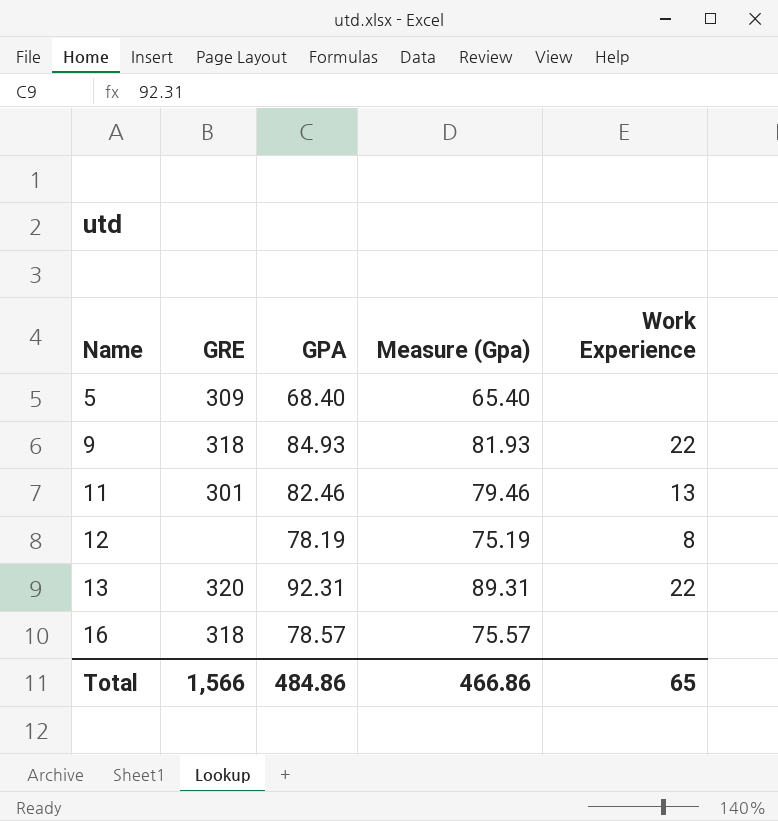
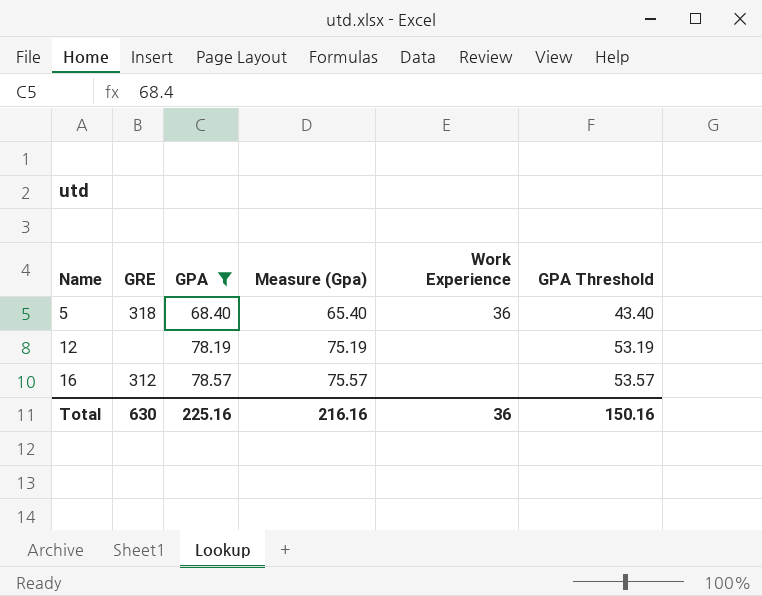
filter: none -> GPA <= 78.57
column GPA Threshold | formula: none -> [GPA] - 25
5 | GRE: 309 -> 318
5 | Work Experience: none -> 36
12 | Work Experience: 8 -> none
16 | GRE: 318 -> 312
Total | GRE: 1,566 -> 630
Total | GPA: 484.86 -> 225.16
Total | Measure (Gpa): 466.86 -> 216.16
Total | Work Experience: 65 -> 36

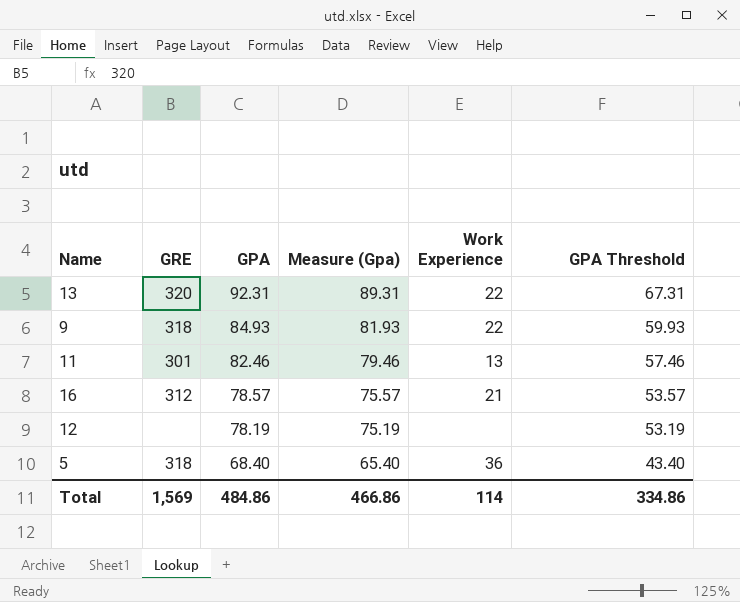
filter: GPA <= 78.57 -> none
row order: Name ascending -> GPA descending
16 | Work Experience: none -> 21
Total | GRE: 630 -> 1,569
Total | GPA: 225.16 -> 484.86
Total | Measure (Gpa): 216.16 -> 466.86
Total | Work Experience: 36 -> 114
Total | GPA Threshold: 150.16 -> 334.86

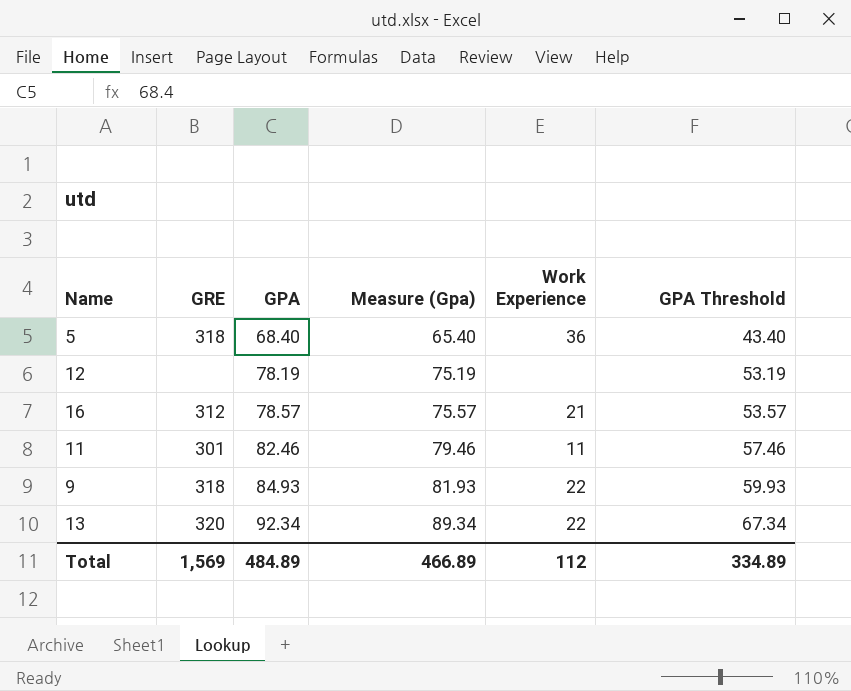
row order: GPA descending -> GPA ascending
11 | Work Experience: 13 -> 11
13 | GPA: 92.31 -> 92.34
13 | Measure (Gpa): 89.31 -> 89.34
13 | GPA Threshold: 67.31 -> 67.34
Total | GPA: 484.86 -> 484.89
Total | Measure (Gpa): 466.86 -> 466.89
Total | Work Experience: 114 -> 112
Total | GPA Threshold: 334.86 -> 334.89

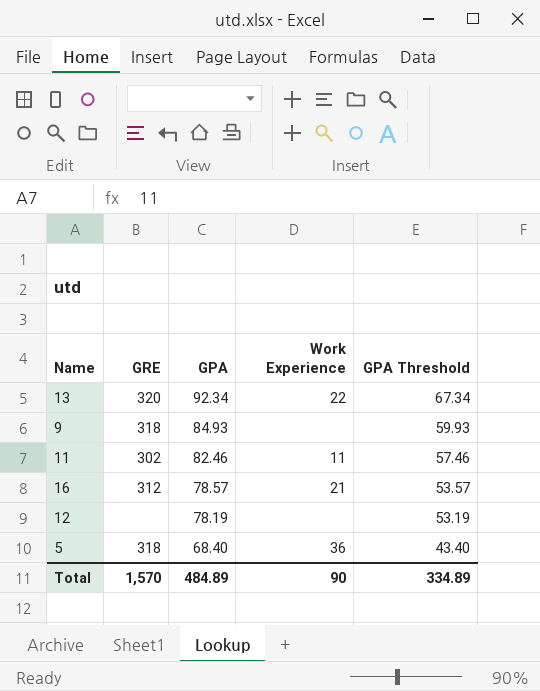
row order: GPA ascending -> GPA descending
column Measure (Gpa) | formula: [GPA] - 3 -> none
9 | Work Experience: 22 -> none
11 | GRE: 301 -> 302
Total | GRE: 1,569 -> 1,570
Total | Work Experience: 112 -> 90

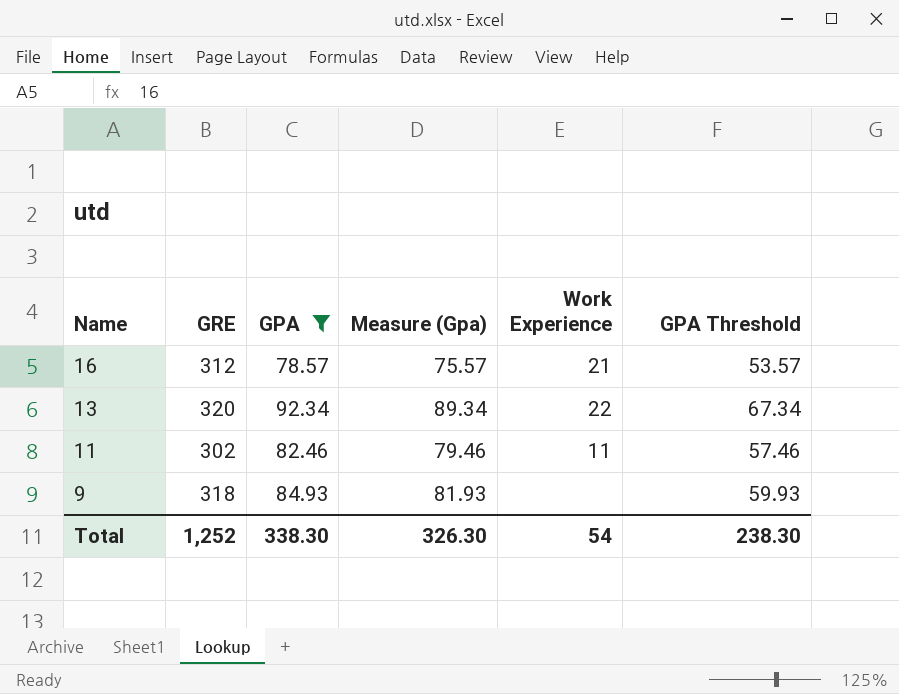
filter: none -> GPA >= 78.57
row order: GPA descending -> Name descending
column Measure (Gpa) | formula: none -> [GPA] - 3
Total | GRE: 1,570 -> 1,252
Total | GPA: 484.89 -> 338.30
Total | Work Experience: 90 -> 54
Total | GPA Threshold: 334.89 -> 238.30

